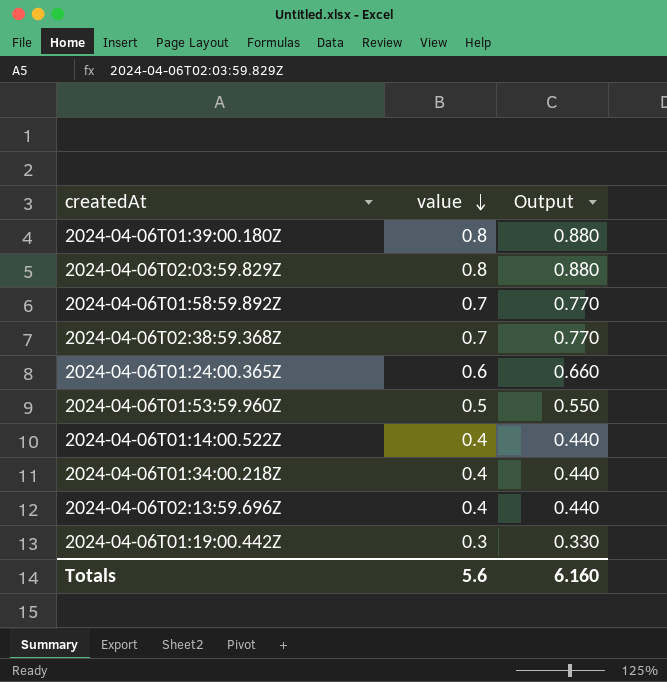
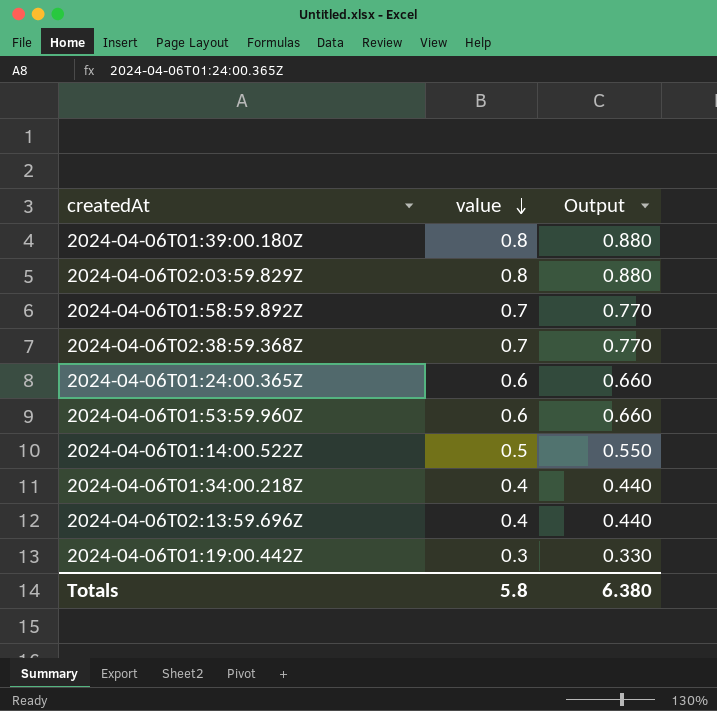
2024-04-06T01:53:59.960Z | value: 0.5 -> 0.6
2024-04-06T01:53:59.960Z | Output: 0.550 -> 0.660
2024-04-06T01:14:00.522Z | value: 0.4 -> 0.5
2024-04-06T01:14:00.522Z | Output: 0.440 -> 0.550
Totals | value: 5.6 -> 5.8
Totals | Output: 6.160 -> 6.380

